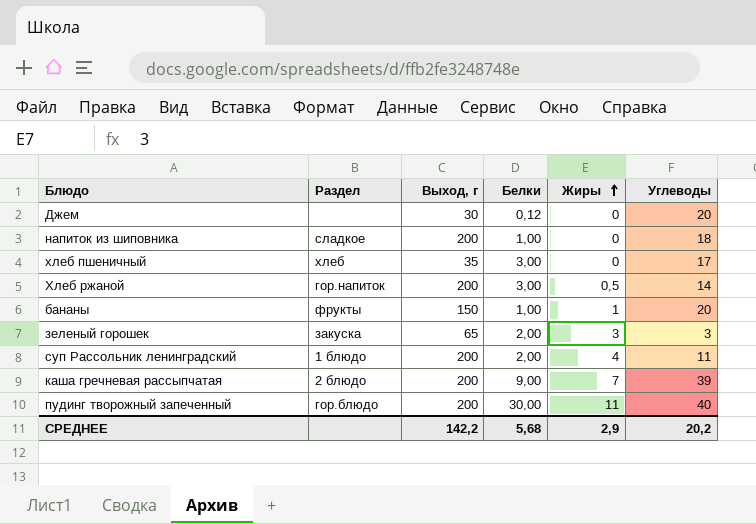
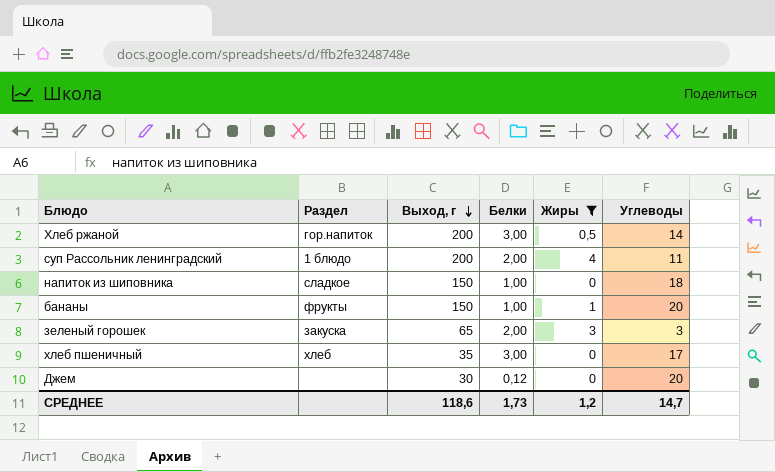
filter: none -> Жиры <= 4
row order: Жиры ascending -> Выход, г descending
напиток из шиповника | Выход, г: 200 -> 150
СРЕДНЕЕ | Выход, г: 142,2 -> 118,6
СРЕДНЕЕ | Белки: 5,68 -> 1,73
СРЕДНЕЕ | Жиры: 2,9 -> 1,2
СРЕДНЕЕ | Углеводы: 20,2 -> 14,7

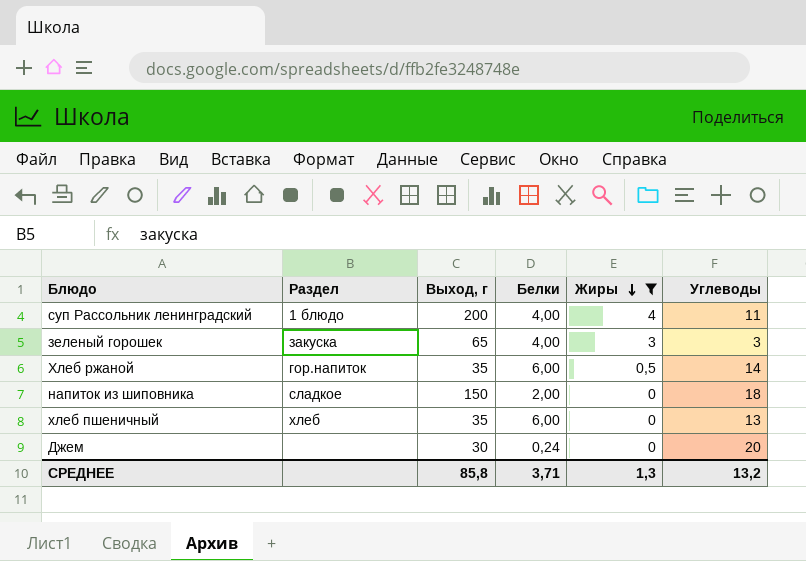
row order: Выход, г descending -> Жиры descending
row бананы: фрукты | 150 | 1,00 | 1 | 20 -> none
суп Рассольник ленинградский | Белки: 2,00 -> 4,00
зеленый горошек | Белки: 2,00 -> 4,00
Хлеб ржаной | Выход, г: 200 -> 35
Хлеб ржаной | Белки: 3,00 -> 6,00
напиток из шиповника | Белки: 1,00 -> 2,00
хлеб пшеничный | Белки: 3,00 -> 6,00
хлеб пшеничный | Углеводы: 17 -> 13
Джем | Белки: 0,12 -> 0,24
СРЕДНЕЕ | Выход, г: 118,6 -> 85,8
СРЕДНЕЕ | Белки: 1,73 -> 3,71
СРЕДНЕЕ | Жиры: 1,2 -> 1,3
СРЕДНЕЕ | Углеводы: 14,7 -> 13,2

